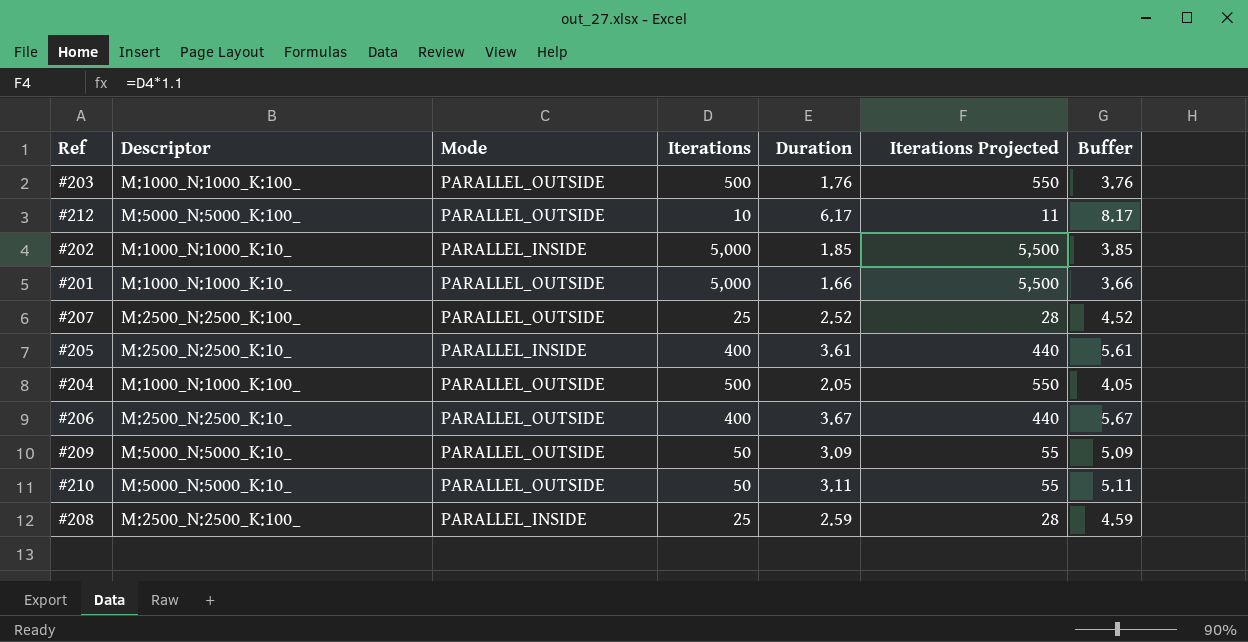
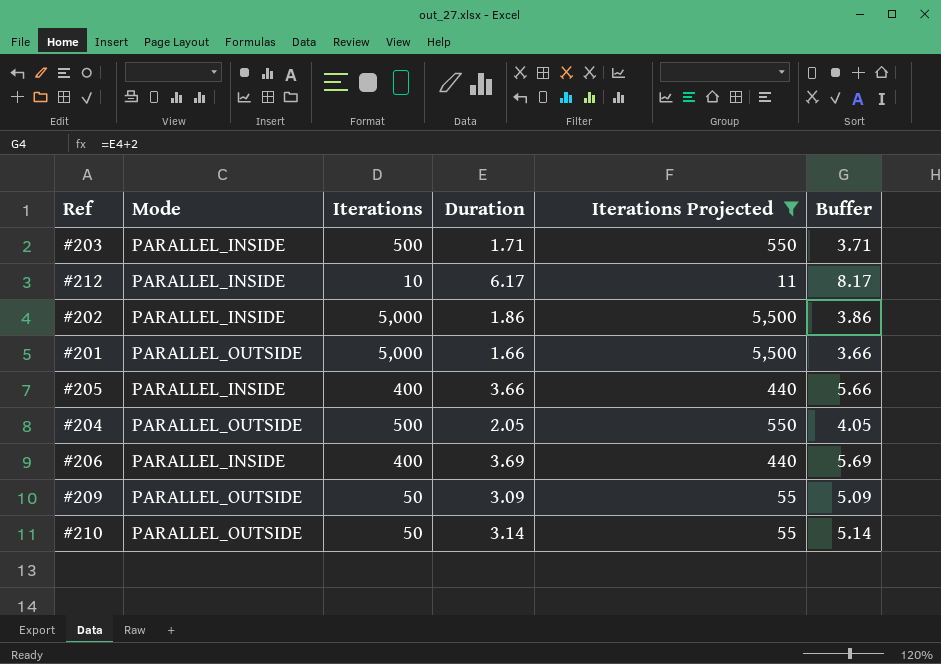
filter: none -> Iterations Projected != 28
column Descriptor | position: 2 -> none
#203 | Mode: PARALLEL_OUTSIDE -> PARALLEL_INSIDE
#203 | Duration: 1.76 -> 1.71
#203 | Buffer: 3.76 -> 3.71
#212 | Mode: PARALLEL_OUTSIDE -> PARALLEL_INSIDE
#202 | Duration: 1.85 -> 1.86
#202 | Buffer: 3.85 -> 3.86
#205 | Duration: 3.61 -> 3.66
#205 | Buffer: 5.61 -> 5.66
#206 | Mode: PARALLEL_OUTSIDE -> PARALLEL_INSIDE
#206 | Duration: 3.67 -> 3.69
#206 | Buffer: 5.67 -> 5.69
#210 | Duration: 3.11 -> 3.14
#210 | Buffer: 5.11 -> 5.14

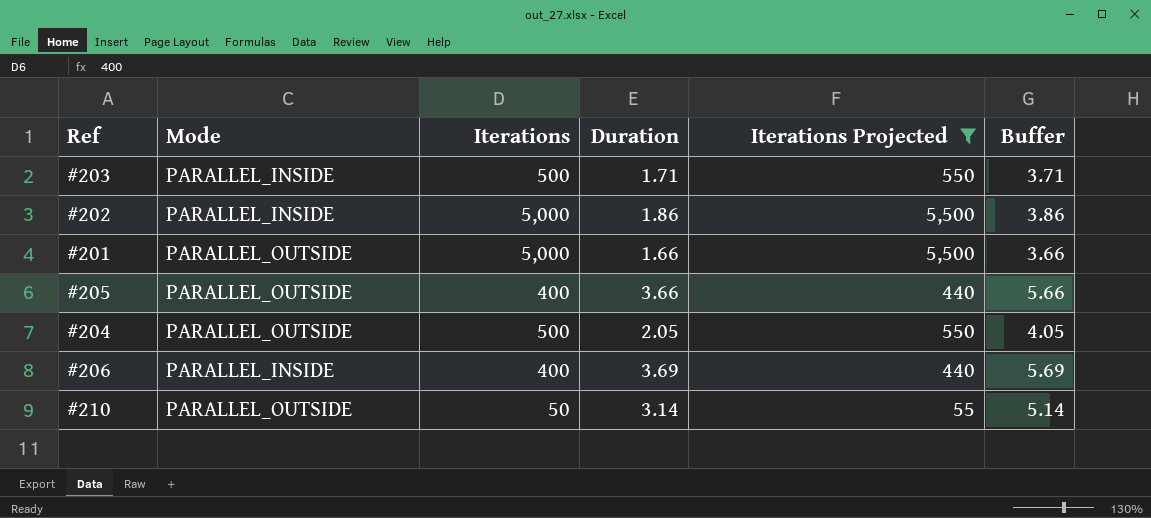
row #212: PARALLEL_INSIDE | 10 | 6.17 | 11 | 8.17 -> none
row #209: PARALLEL_OUTSIDE | 50 | 3.09 | 55 | 5.09 -> none
#205 | Mode: PARALLEL_INSIDE -> PARALLEL_OUTSIDE

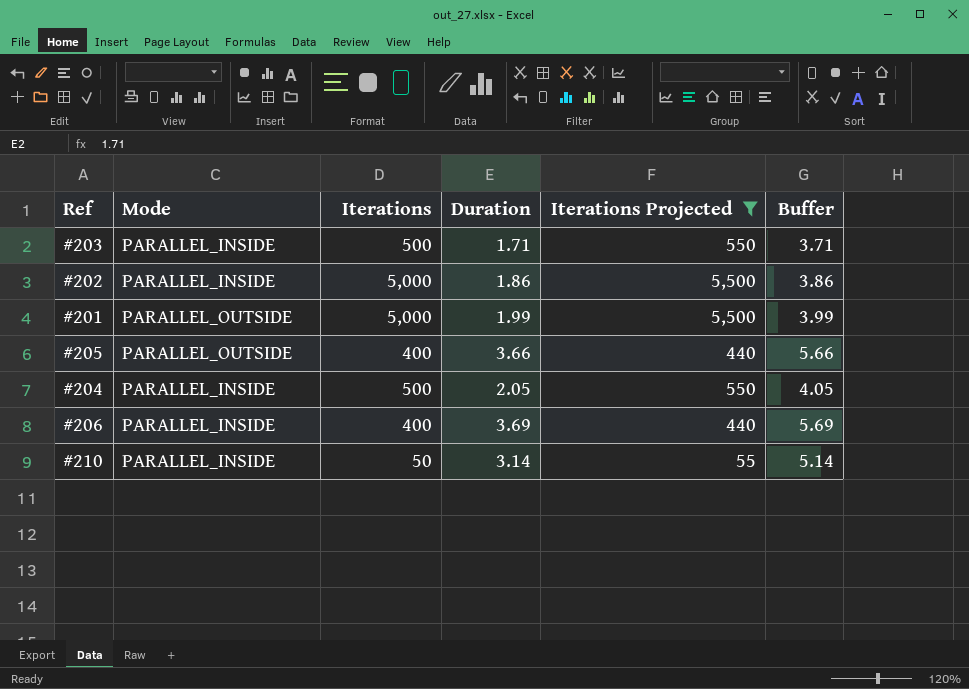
#201 | Duration: 1.66 -> 1.99
#201 | Buffer: 3.66 -> 3.99
#204 | Mode: PARALLEL_OUTSIDE -> PARALLEL_INSIDE
#210 | Mode: PARALLEL_OUTSIDE -> PARALLEL_INSIDE

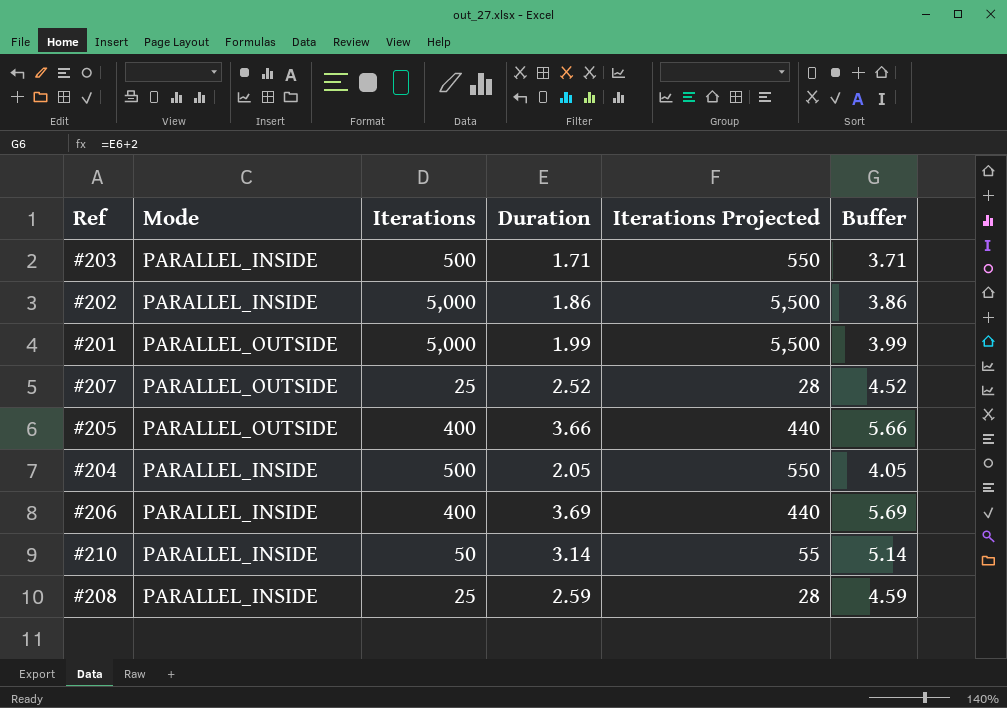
filter: Iterations Projected != 28 -> none

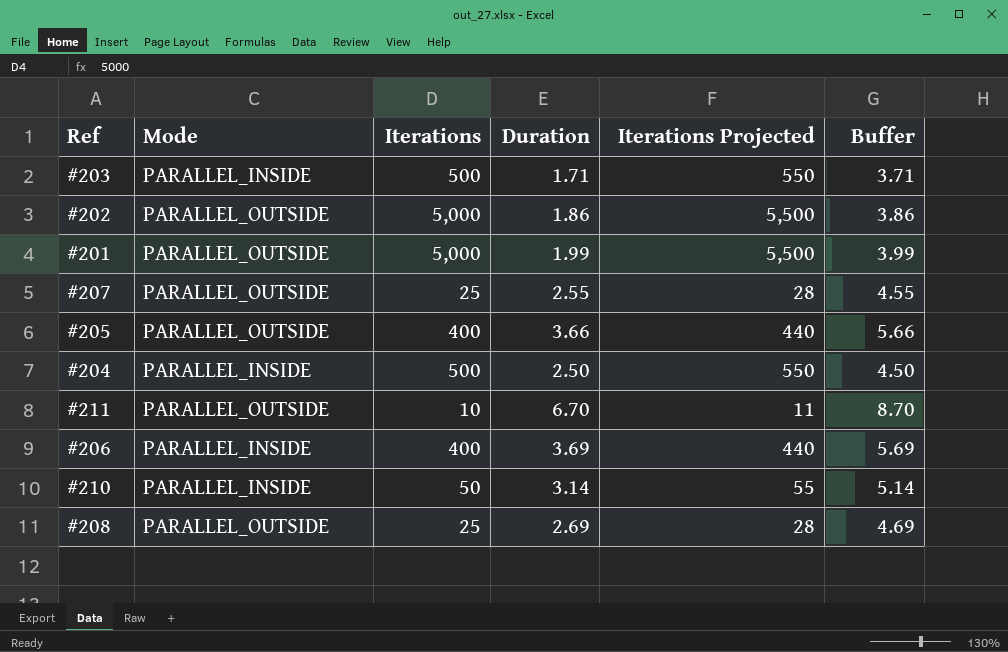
#202 | Mode: PARALLEL_INSIDE -> PARALLEL_OUTSIDE
#207 | Duration: 2.52 -> 2.55
#207 | Buffer: 4.52 -> 4.55
#204 | Duration: 2.05 -> 2.50
#204 | Buffer: 4.05 -> 4.50
row #211: none -> PARALLEL_OUTSIDE | 10 | 6.70 | 11 | 8.70
#208 | Mode: PARALLEL_INSIDE -> PARALLEL_OUTSIDE
#208 | Duration: 2.59 -> 2.69
#208 | Buffer: 4.59 -> 4.69

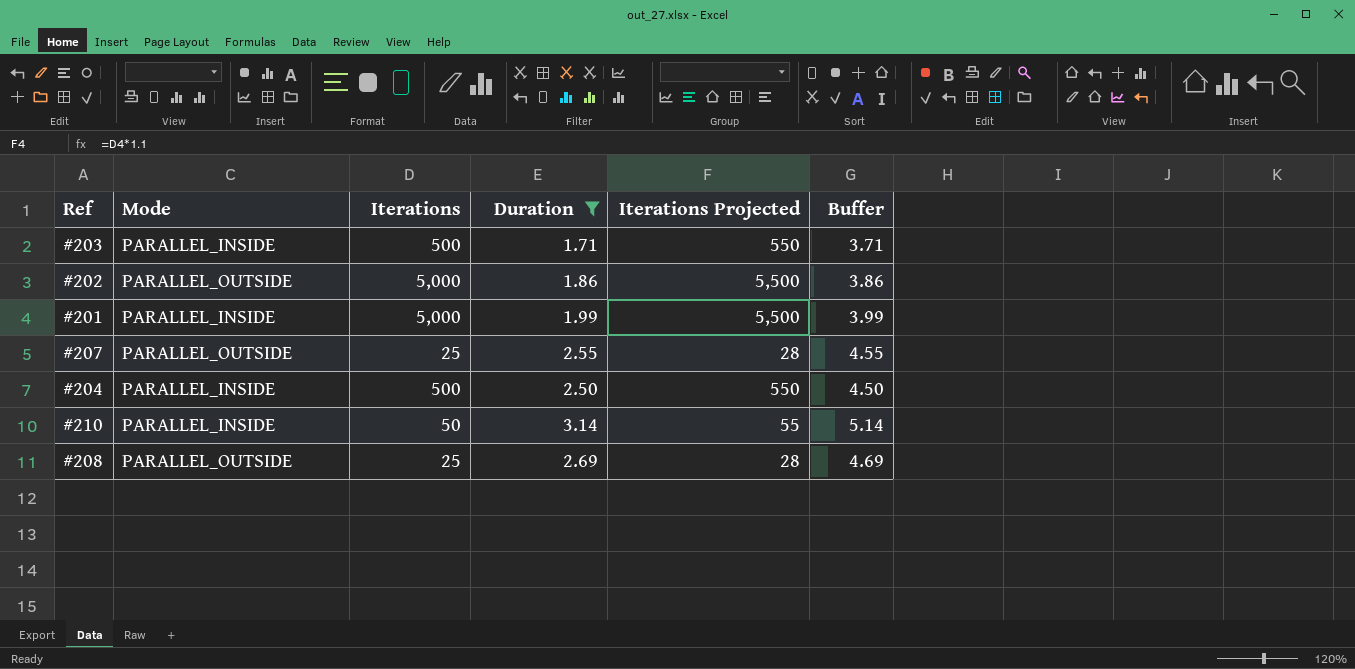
filter: none -> Duration <= 3.14
#201 | Mode: PARALLEL_OUTSIDE -> PARALLEL_INSIDE

